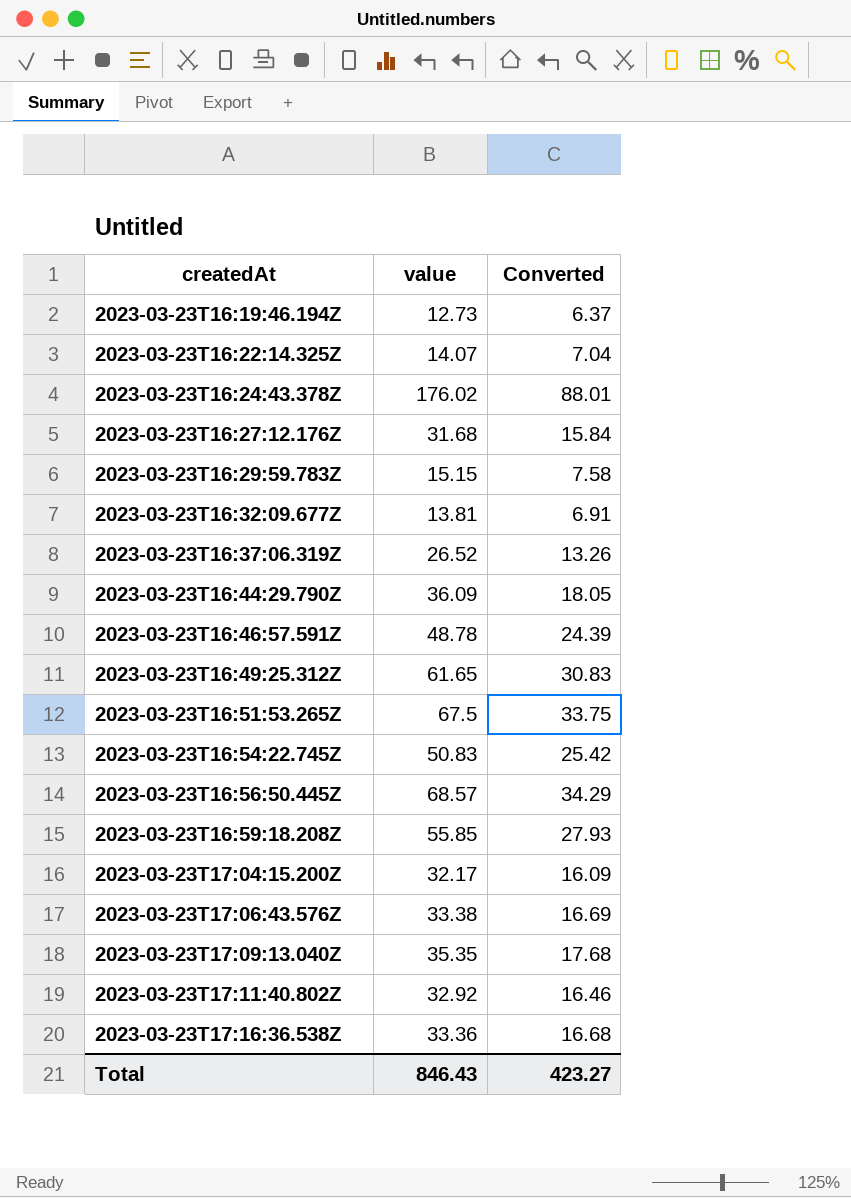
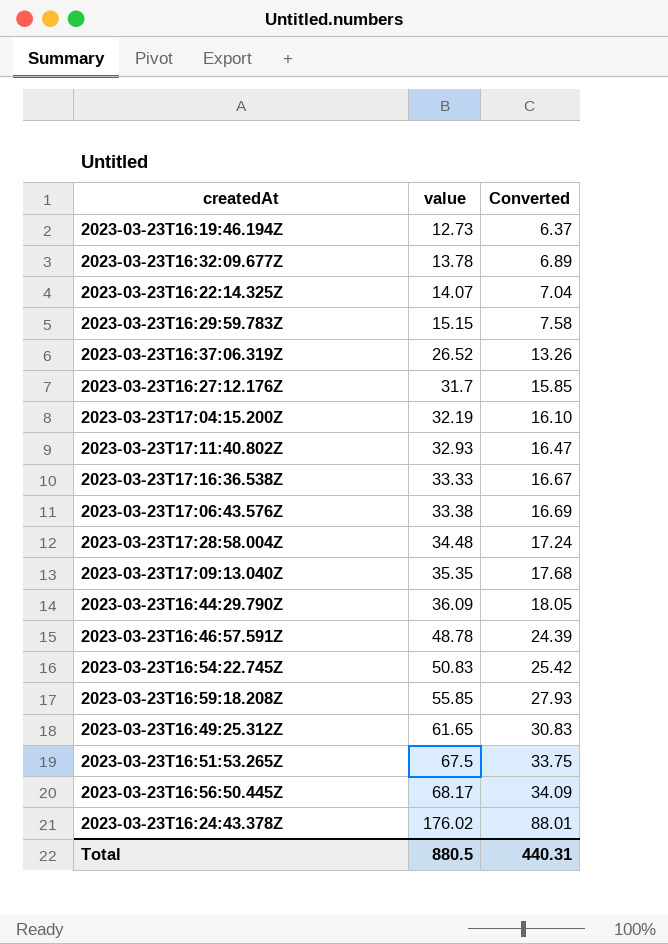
row order: createdAt ascending -> value ascending
2023-03-23T16:32:09.677Z | value: 13.81 -> 13.78
2023-03-23T16:32:09.677Z | Converted: 6.91 -> 6.89
2023-03-23T16:27:12.176Z | value: 31.68 -> 31.7
2023-03-23T16:27:12.176Z | Converted: 15.84 -> 15.85
2023-03-23T17:04:15.200Z | value: 32.17 -> 32.19
2023-03-23T17:04:15.200Z | Converted: 16.09 -> 16.10
2023-03-23T17:11:40.802Z | value: 32.92 -> 32.93
2023-03-23T17:11:40.802Z | Converted: 16.46 -> 16.47
2023-03-23T17:16:36.538Z | value: 33.36 -> 33.33
2023-03-23T17:16:36.538Z | Converted: 16.68 -> 16.67
row 2023-03-23T17:28:58.004Z: none -> 34.48 | 17.24
2023-03-23T16:56:50.445Z | value: 68.57 -> 68.17
2023-03-23T16:56:50.445Z | Converted: 34.29 -> 34.09
Total | value: 846.43 -> 880.5
Total | Converted: 423.27 -> 440.31

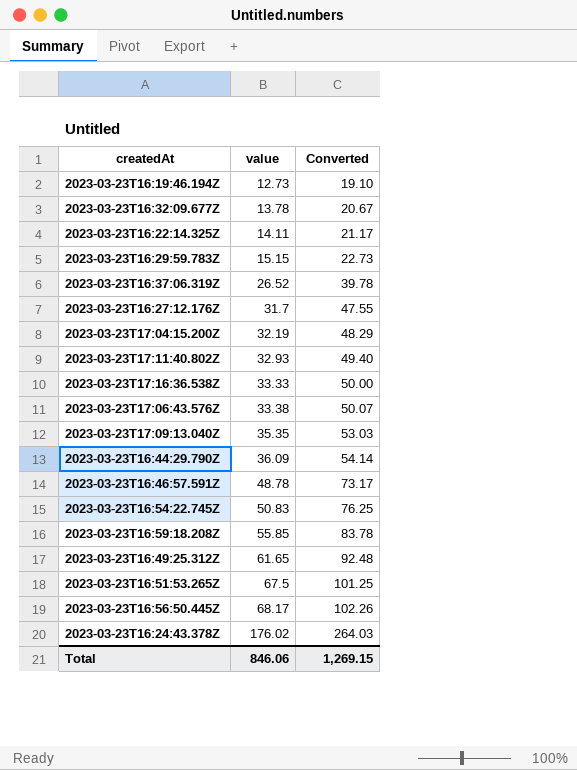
column Converted | formula: [value] * 0.5 -> [value] * 1.5
row 2023-03-23T17:28:58.004Z: 34.48 | 17.24 -> none
2023-03-23T16:22:14.325Z | value: 14.07 -> 14.11
Total | value: 880.5 -> 846.06
Total | Converted: 440.31 -> 1,269.15

